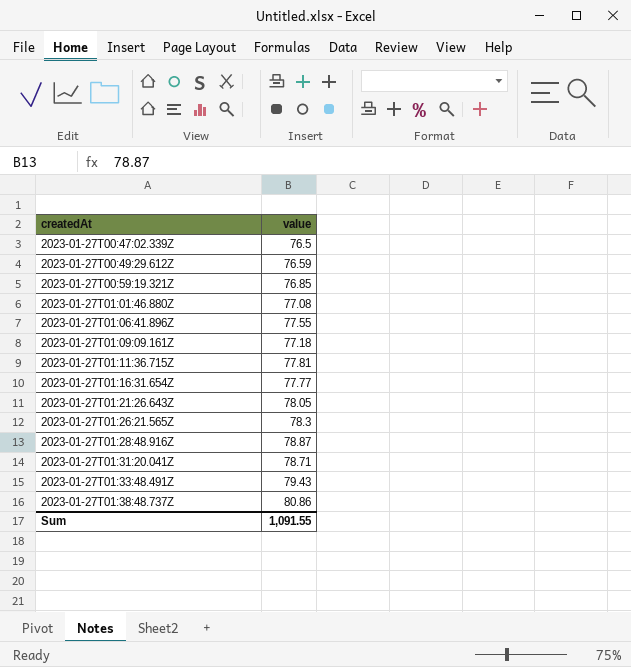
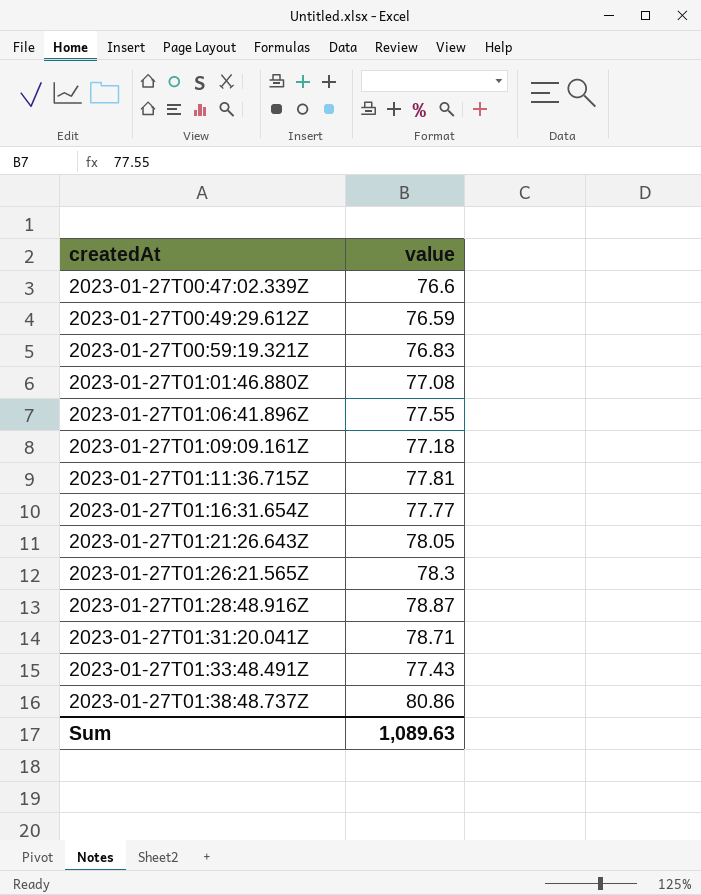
2023-01-27T00:47:02.339Z | value: 76.5 -> 76.6
2023-01-27T00:59:19.321Z | value: 76.85 -> 76.83
2023-01-27T01:33:48.491Z | value: 79.43 -> 77.43
Sum | value: 1,091.55 -> 1,089.63

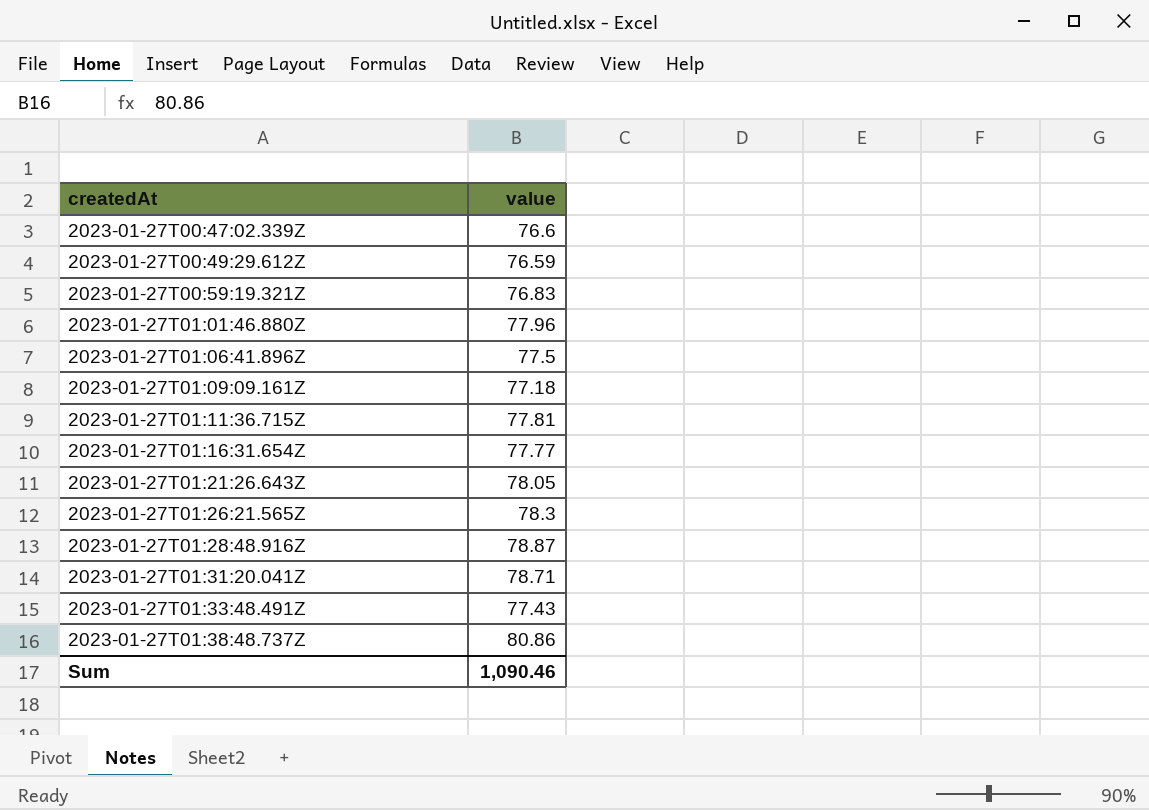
2023-01-27T01:01:46.880Z | value: 77.08 -> 77.96
2023-01-27T01:06:41.896Z | value: 77.55 -> 77.5
Sum | value: 1,089.63 -> 1,090.46

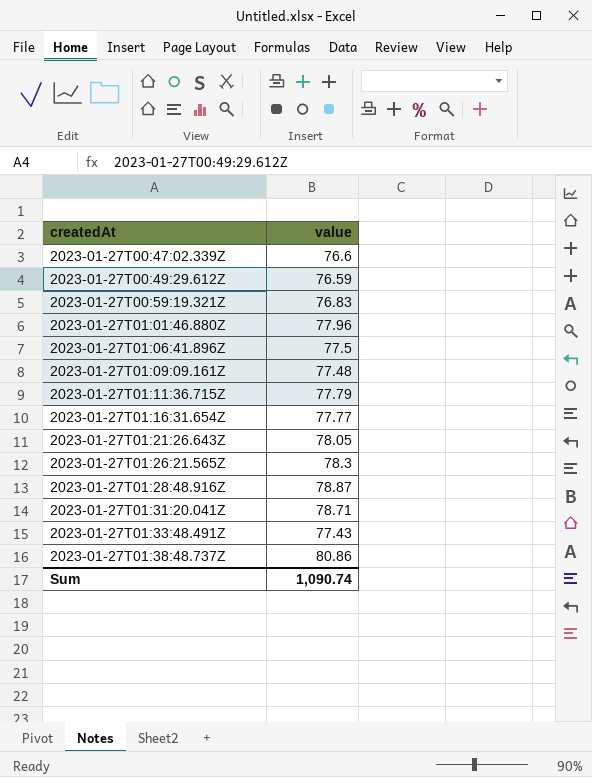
2023-01-27T01:09:09.161Z | value: 77.18 -> 77.48
2023-01-27T01:11:36.715Z | value: 77.81 -> 77.79
Sum | value: 1,090.46 -> 1,090.74

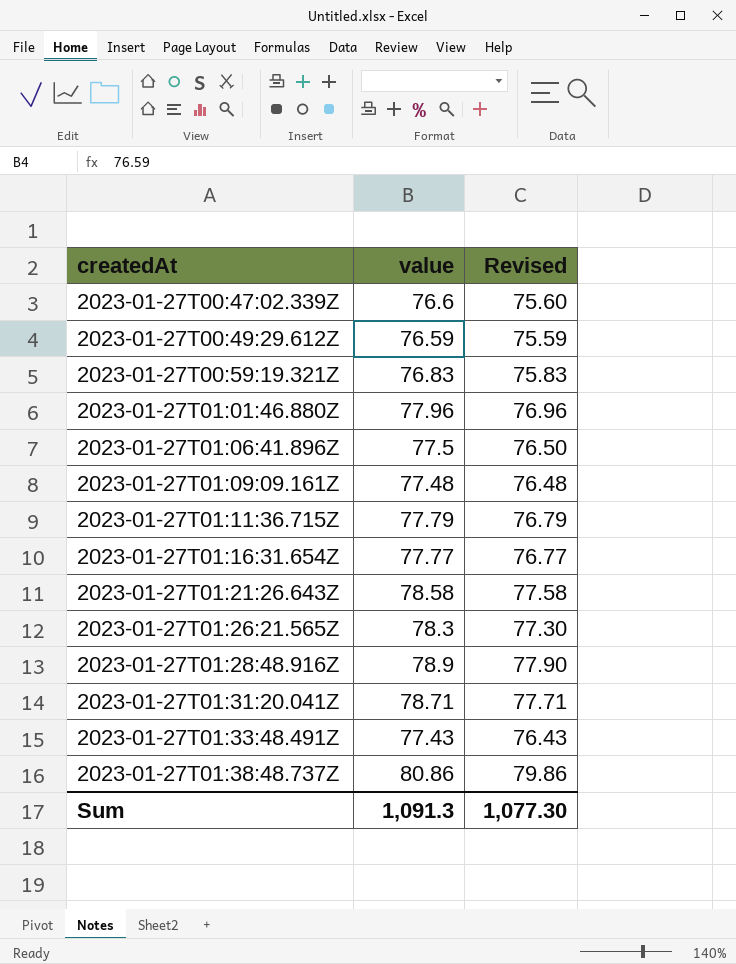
column Revised | formula: none -> [value] - 1
2023-01-27T01:21:26.643Z | value: 78.05 -> 78.58
2023-01-27T01:28:48.916Z | value: 78.87 -> 78.9
Sum | value: 1,090.74 -> 1,091.3

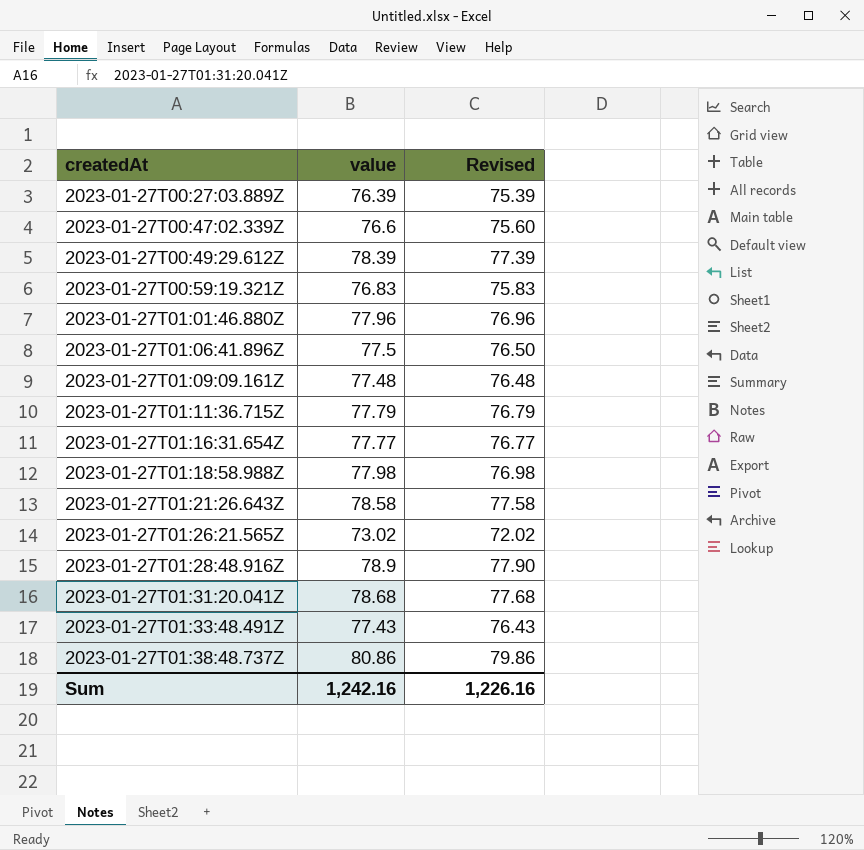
row 2023-01-27T00:27:03.889Z: none -> 76.39 | 75.39
2023-01-27T00:49:29.612Z | value: 76.59 -> 78.39
2023-01-27T00:49:29.612Z | Revised: 75.59 -> 77.39
row 2023-01-27T01:18:58.988Z: none -> 77.98 | 76.98
2023-01-27T01:26:21.565Z | value: 78.3 -> 73.02
2023-01-27T01:26:21.565Z | Revised: 77.30 -> 72.02
2023-01-27T01:31:20.041Z | value: 78.71 -> 78.68
2023-01-27T01:31:20.041Z | Revised: 77.71 -> 77.68
Sum | value: 1,091.3 -> 1,242.16
Sum | Revised: 1,077.30 -> 1,226.16

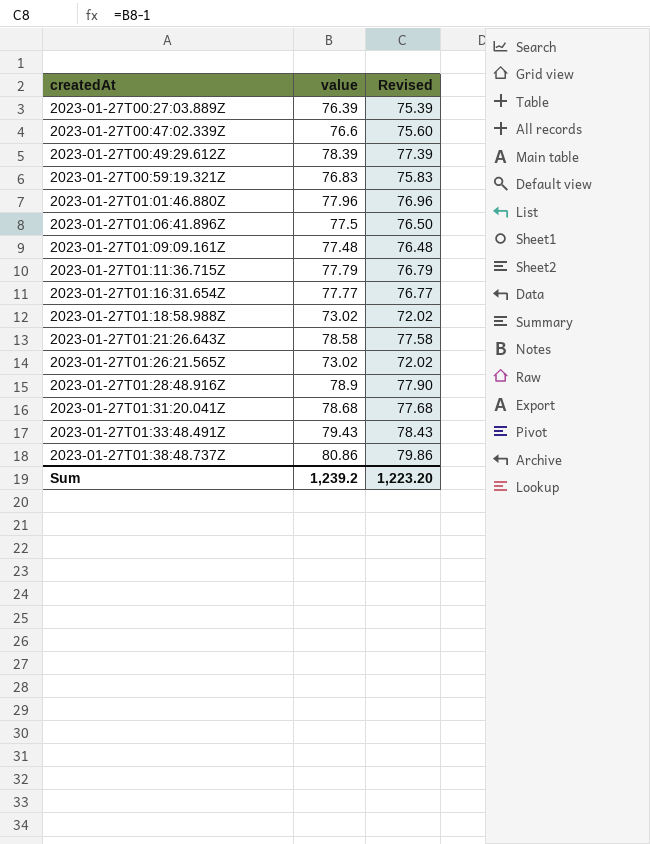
2023-01-27T01:18:58.988Z | value: 77.98 -> 73.02
2023-01-27T01:18:58.988Z | Revised: 76.98 -> 72.02
2023-01-27T01:33:48.491Z | value: 77.43 -> 79.43
2023-01-27T01:33:48.491Z | Revised: 76.43 -> 78.43
Sum | value: 1,242.16 -> 1,239.2
Sum | Revised: 1,226.16 -> 1,223.20

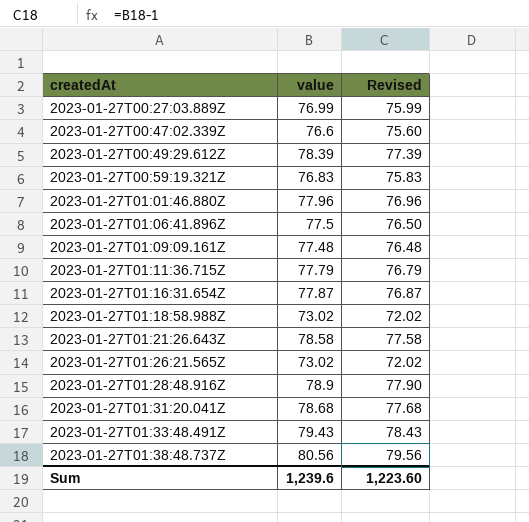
2023-01-27T00:27:03.889Z | value: 76.39 -> 76.99
2023-01-27T00:27:03.889Z | Revised: 75.39 -> 75.99
2023-01-27T01:16:31.654Z | value: 77.77 -> 77.87
2023-01-27T01:16:31.654Z | Revised: 76.77 -> 76.87
2023-01-27T01:38:48.737Z | value: 80.86 -> 80.56
2023-01-27T01:38:48.737Z | Revised: 79.86 -> 79.56
Sum | value: 1,239.2 -> 1,239.6
Sum | Revised: 1,223.20 -> 1,223.60

